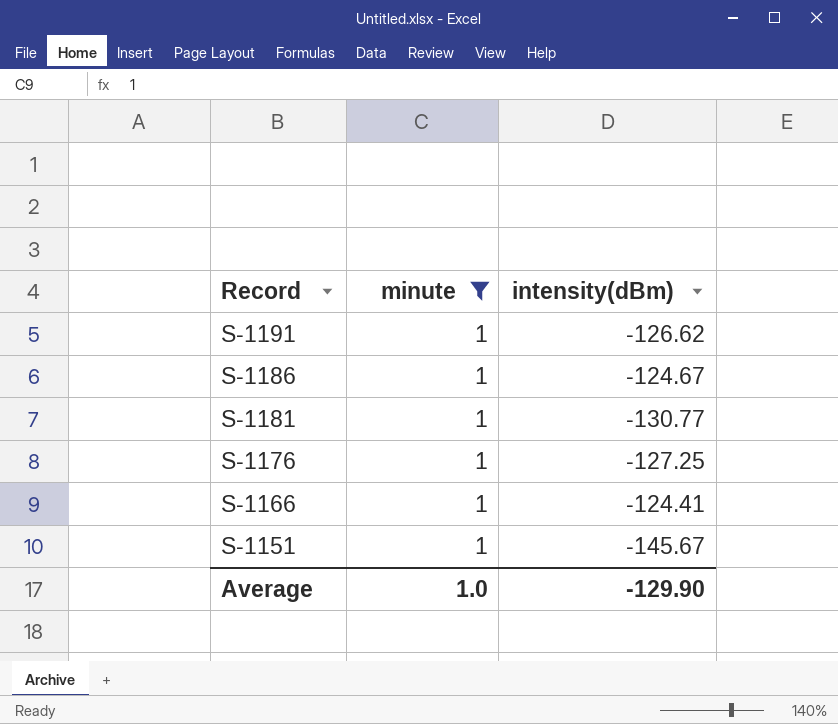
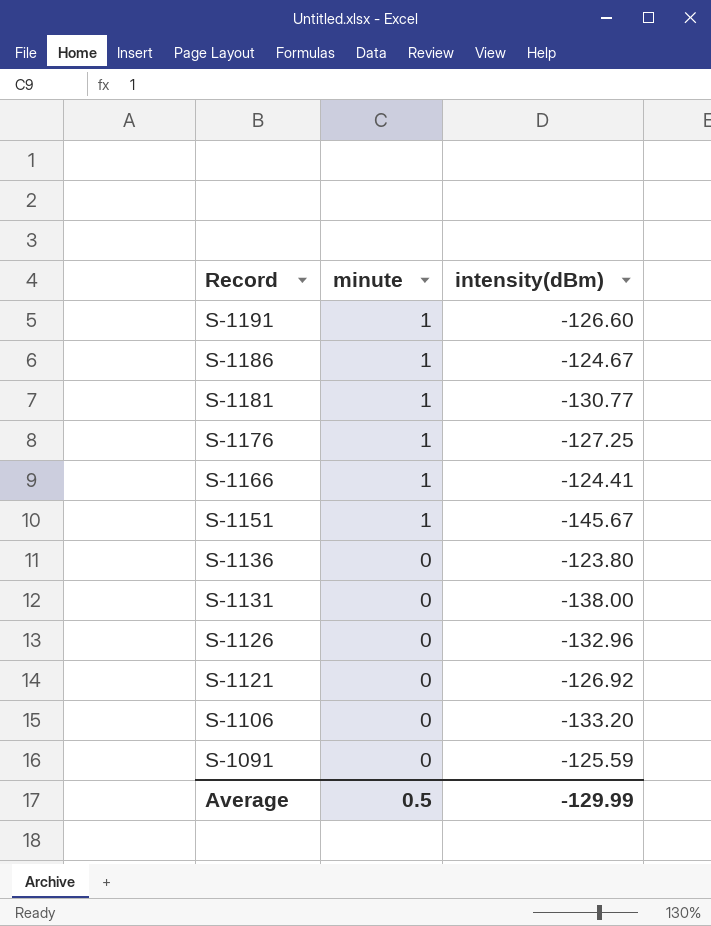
filter: minute = 1 -> none
S-1191 | intensity(dBm): -126.62 -> -126.60
Average | minute: 1.0 -> 0.5
Average | intensity(dBm): -129.90 -> -129.99

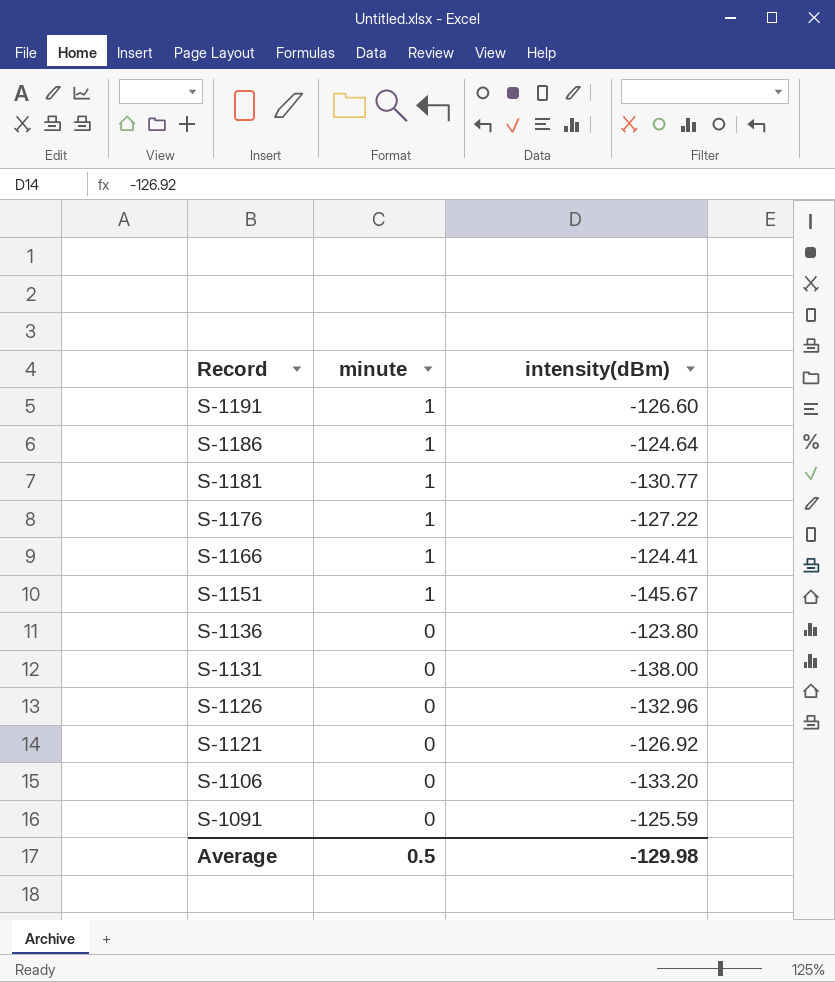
S-1186 | intensity(dBm): -124.67 -> -124.64
S-1176 | intensity(dBm): -127.25 -> -127.22
Average | intensity(dBm): -129.99 -> -129.98

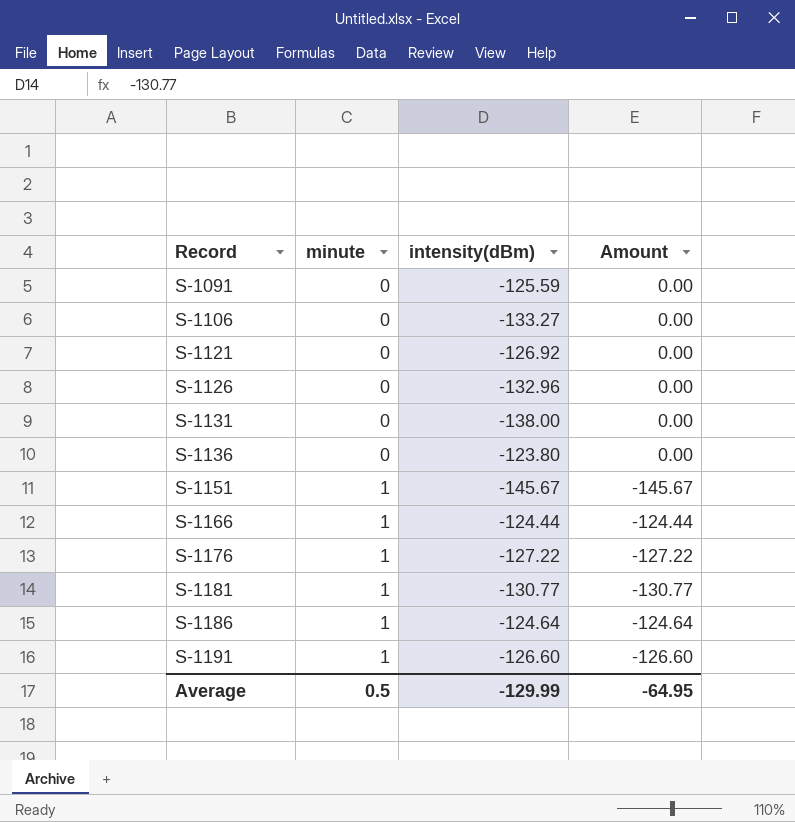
row order: Record descending -> Record ascending
column Amount | formula: none -> [minute] * [intensity(dBm)]
S-1106 | intensity(dBm): -133.20 -> -133.27
S-1166 | intensity(dBm): -124.41 -> -124.44
Average | intensity(dBm): -129.98 -> -129.99

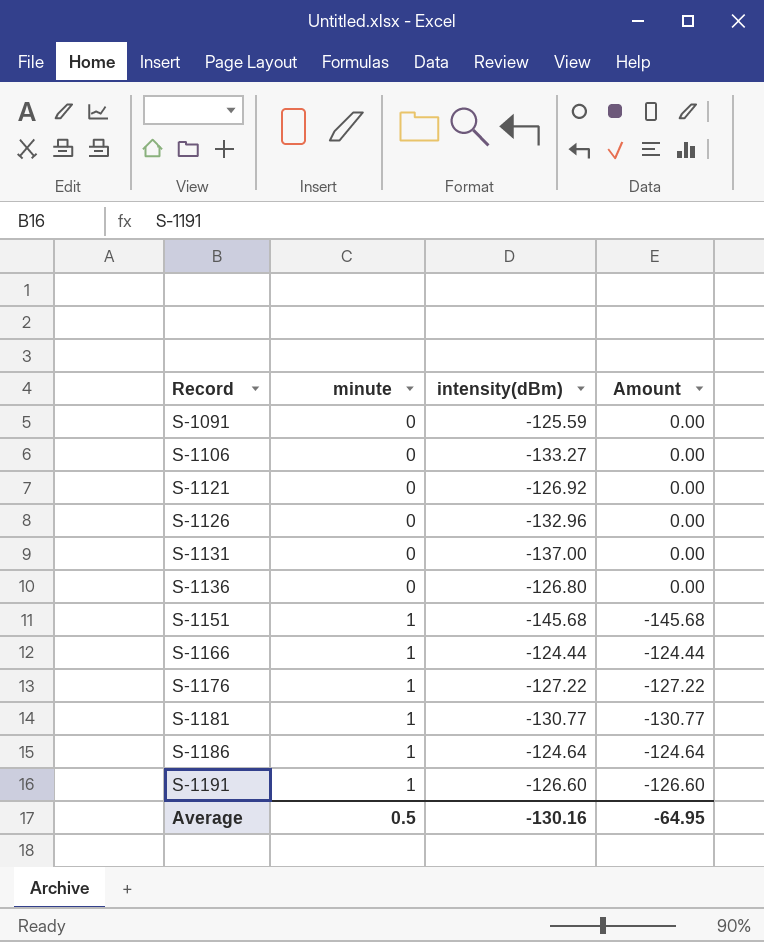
S-1131 | intensity(dBm): -138.00 -> -137.00
S-1136 | intensity(dBm): -123.80 -> -126.80
S-1151 | intensity(dBm): -145.67 -> -145.68
S-1151 | Amount: -145.67 -> -145.68
Average | intensity(dBm): -129.99 -> -130.16

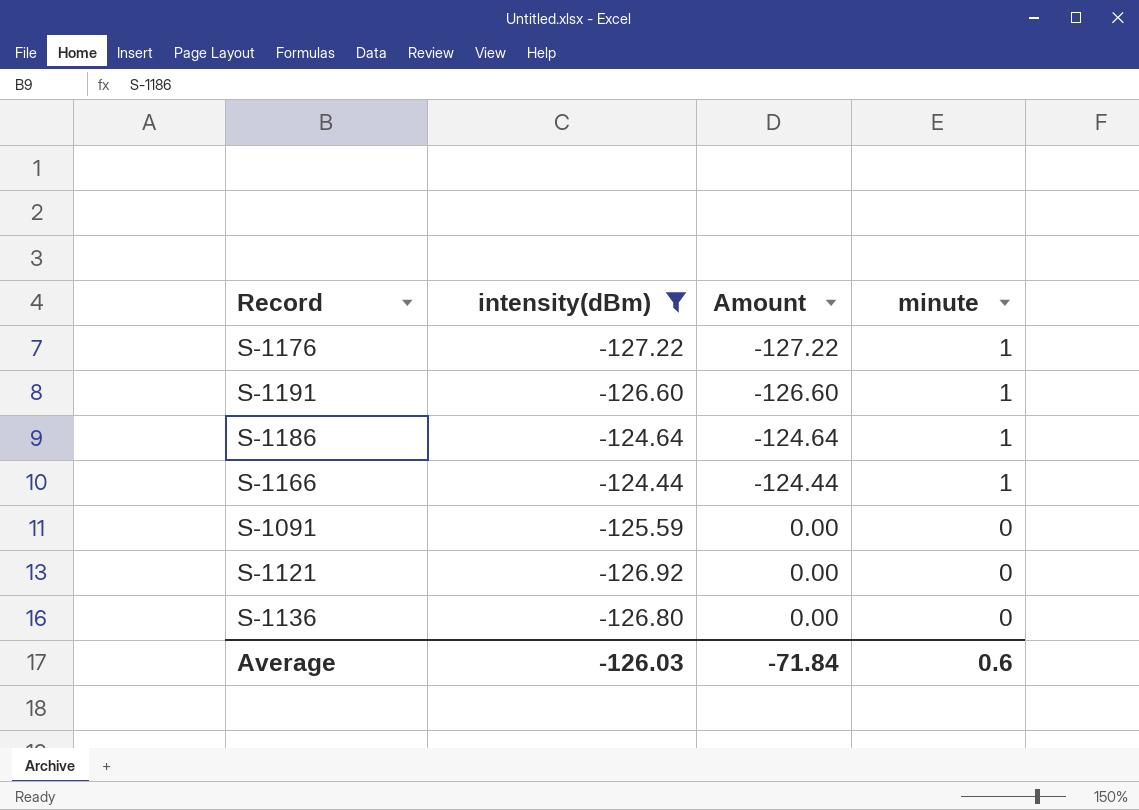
filter: none -> intensity(dBm) >= -127.22
row order: Record ascending -> Amount ascending
column minute | position: 2 -> 4
Average | intensity(dBm): -130.16 -> -126.03
Average | Amount: -64.95 -> -71.84
Average | minute: 0.5 -> 0.6

